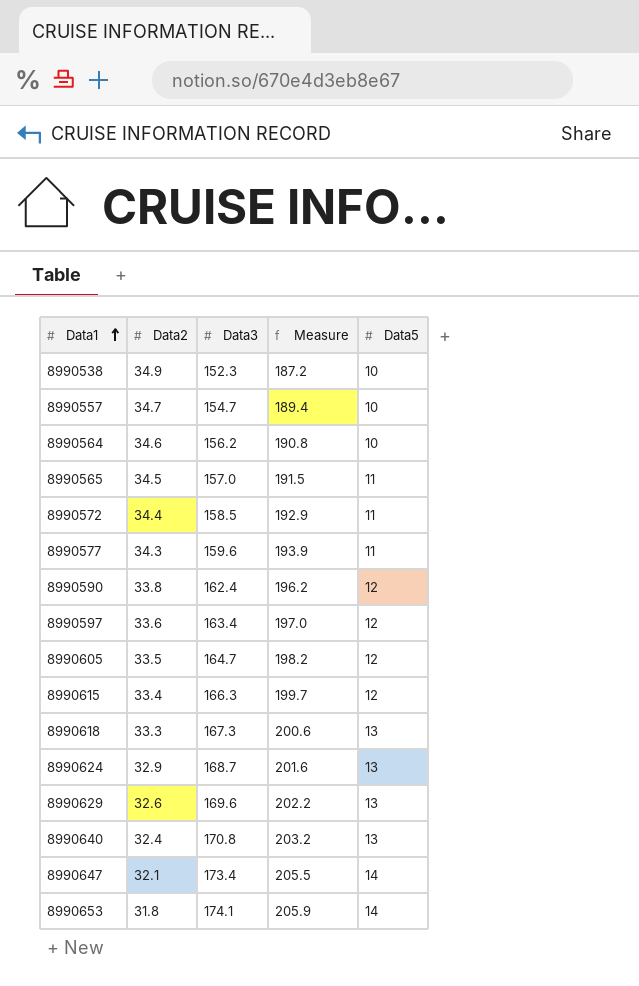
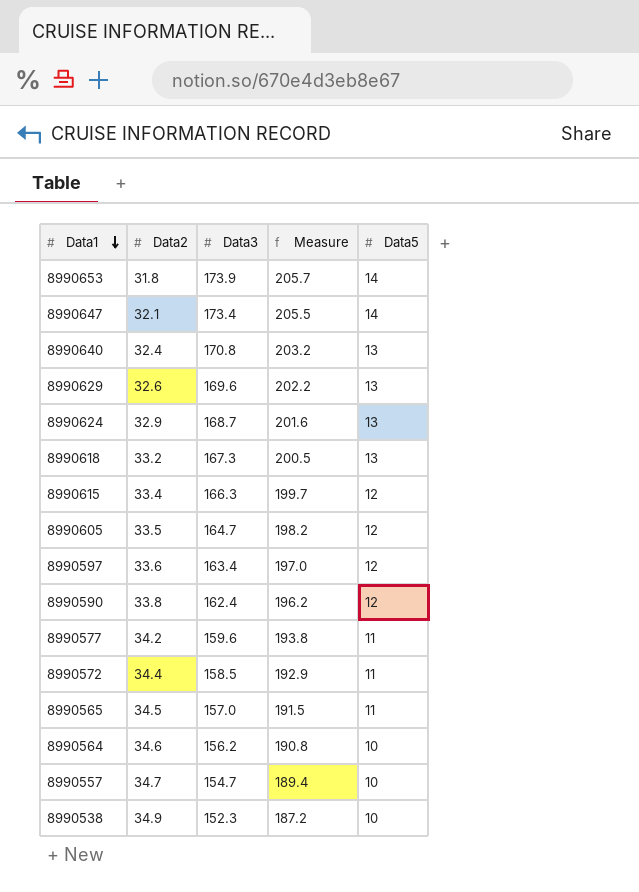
row order: Data1 ascending -> Data1 descending
8990653 | Data3: 174.1 -> 173.9
8990653 | Measure: 205.9 -> 205.7
8990618 | Data2: 33.3 -> 33.2
8990618 | Measure: 200.6 -> 200.5
8990577 | Data2: 34.3 -> 34.2
8990577 | Measure: 193.9 -> 193.8

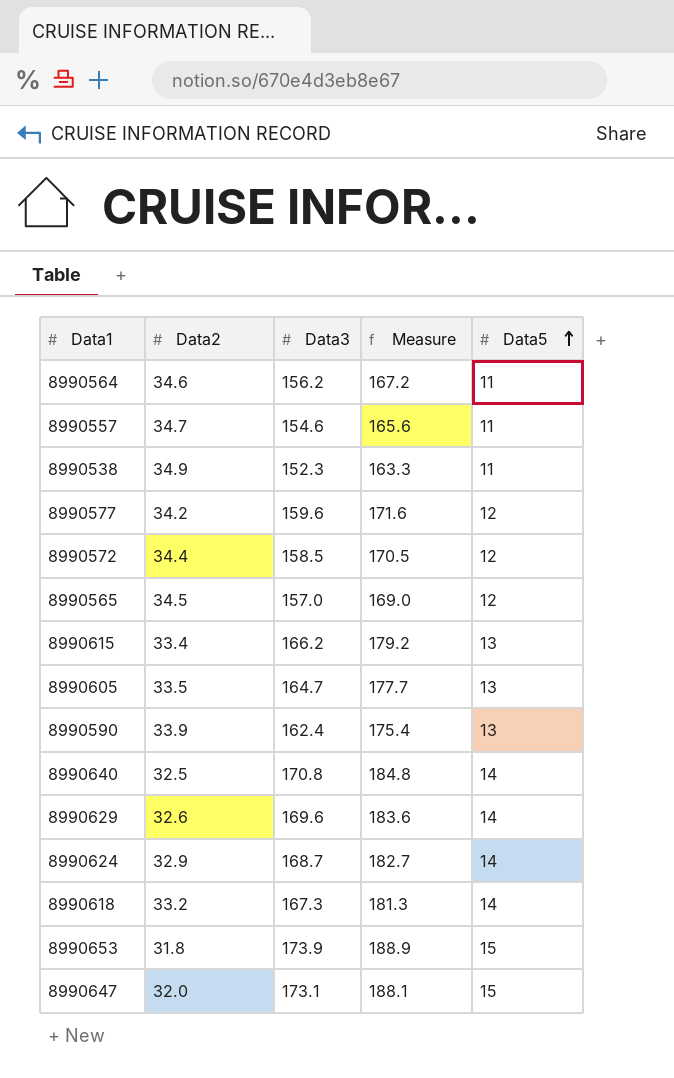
row order: Data1 descending -> Data5 ascending
column Measure | formula: [Data2] + [Data3] -> [Data3] + [Data5]
row 8990597: 33.6 | 163.4 | 197.0 | 12 -> none
8990564 | Data5: 10 -> 11
8990557 | Data3: 154.7 -> 154.6
8990557 | Data5: 10 -> 11
8990538 | Data5: 10 -> 11
8990577 | Data5: 11 -> 12
8990572 | Data5: 11 -> 12
8990565 | Data5: 11 -> 12
8990615 | Data3: 166.3 -> 166.2
8990615 | Data5: 12 -> 13
8990605 | Data5: 12 -> 13
8990590 | Data2: 33.8 -> 33.9
8990590 | Data5: 12 -> 13
8990640 | Data2: 32.4 -> 32.5
8990640 | Data5: 13 -> 14
8990629 | Data5: 13 -> 14
8990624 | Data5: 13 -> 14
8990618 | Data5: 13 -> 14
8990653 | Data5: 14 -> 15
8990647 | Data2: 32.1 -> 32.0
8990647 | Data3: 173.4 -> 173.1
8990647 | Data5: 14 -> 15

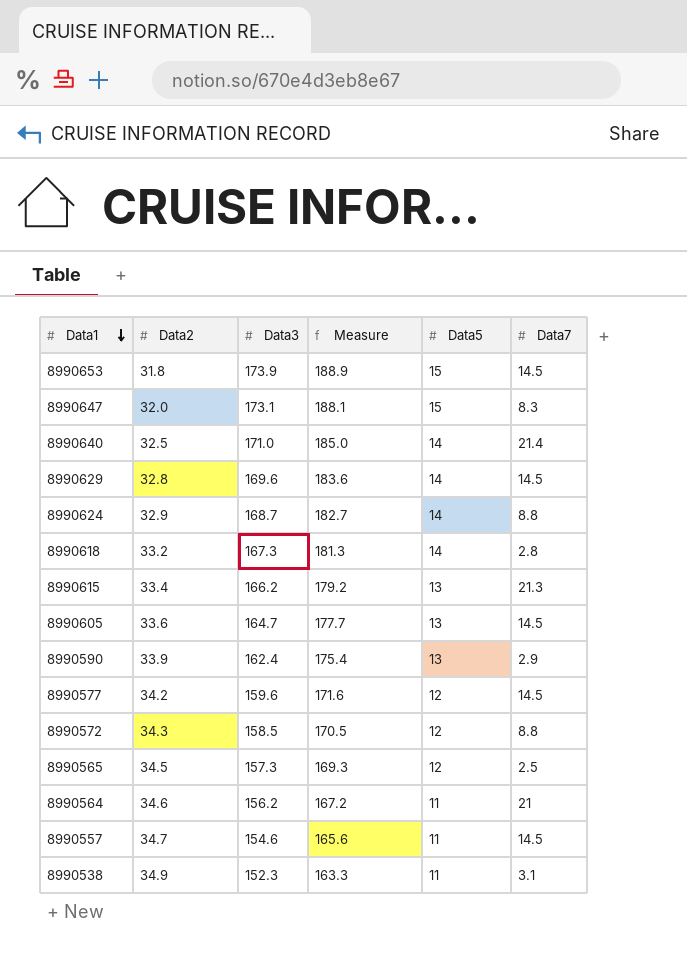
row order: Data5 ascending -> Data1 descending
column Data7 | position: none -> 6
8990640 | Data3: 170.8 -> 171.0
8990640 | Measure: 184.8 -> 185.0
8990629 | Data2: 32.6 -> 32.8
8990605 | Data2: 33.5 -> 33.6
8990572 | Data2: 34.4 -> 34.3
8990565 | Data3: 157.0 -> 157.3
8990565 | Measure: 169.0 -> 169.3

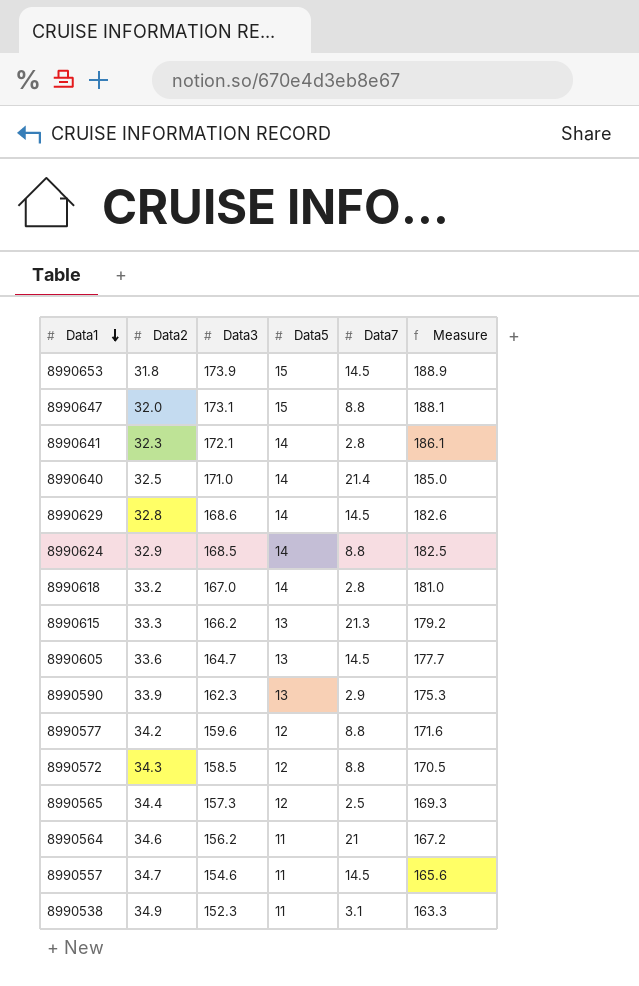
column Measure | position: 4 -> 6
8990647 | Data7: 8.3 -> 8.8
row 8990641: none -> 32.3 | 172.1 | 14 | 2.8 | 186.1
8990629 | Data3: 169.6 -> 168.6
8990629 | Measure: 183.6 -> 182.6
8990624 | Data3: 168.7 -> 168.5
8990624 | Measure: 182.7 -> 182.5
8990618 | Data3: 167.3 -> 167.0
8990618 | Measure: 181.3 -> 181.0
8990615 | Data2: 33.4 -> 33.3
8990590 | Data3: 162.4 -> 162.3
8990590 | Measure: 175.4 -> 175.3
8990577 | Data7: 14.5 -> 8.8
8990565 | Data2: 34.5 -> 34.4

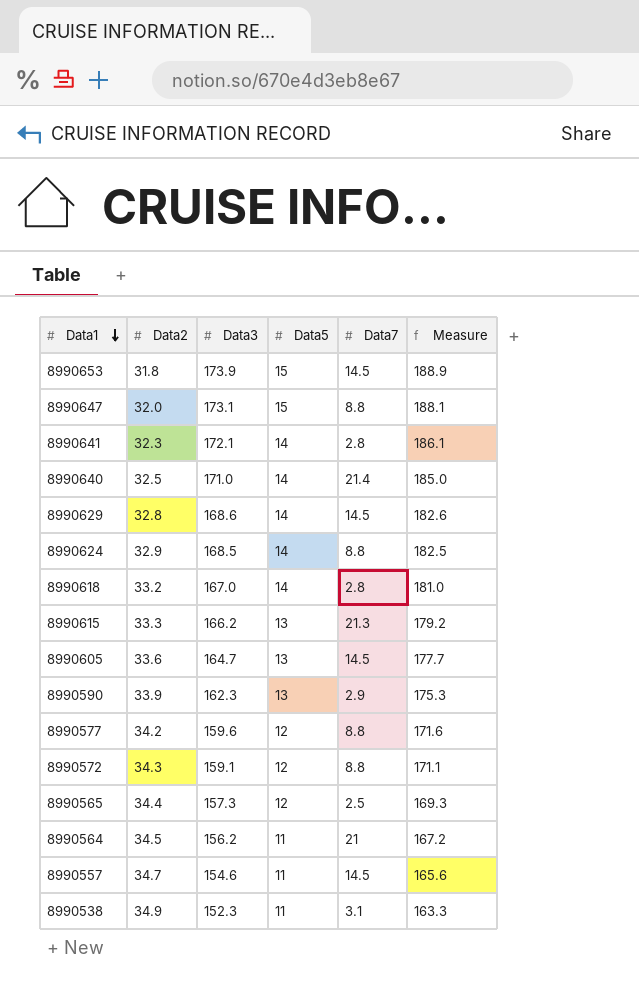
8990572 | Data3: 158.5 -> 159.1
8990572 | Measure: 170.5 -> 171.1
8990564 | Data2: 34.6 -> 34.5

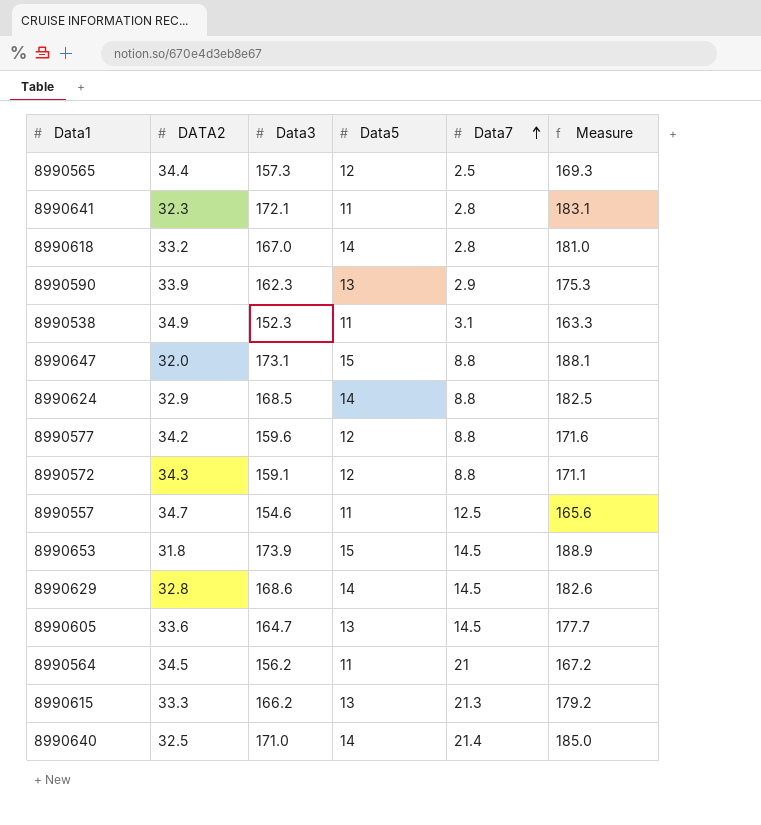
row order: Data1 descending -> Data7 ascending
column name: Data2 -> DATA2
8990641 | Data5: 14 -> 11
8990641 | Measure: 186.1 -> 183.1
8990557 | Data7: 14.5 -> 12.5

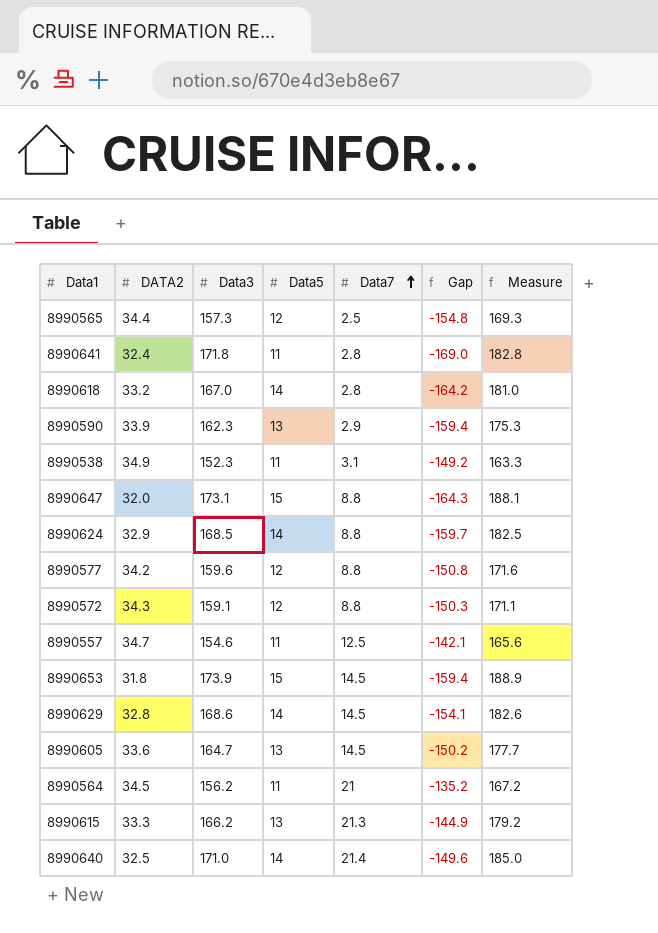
column Gap | formula: none -> [Data7] - [Data3]
8990641 | DATA2: 32.3 -> 32.4
8990641 | Data3: 172.1 -> 171.8
8990641 | Measure: 183.1 -> 182.8

